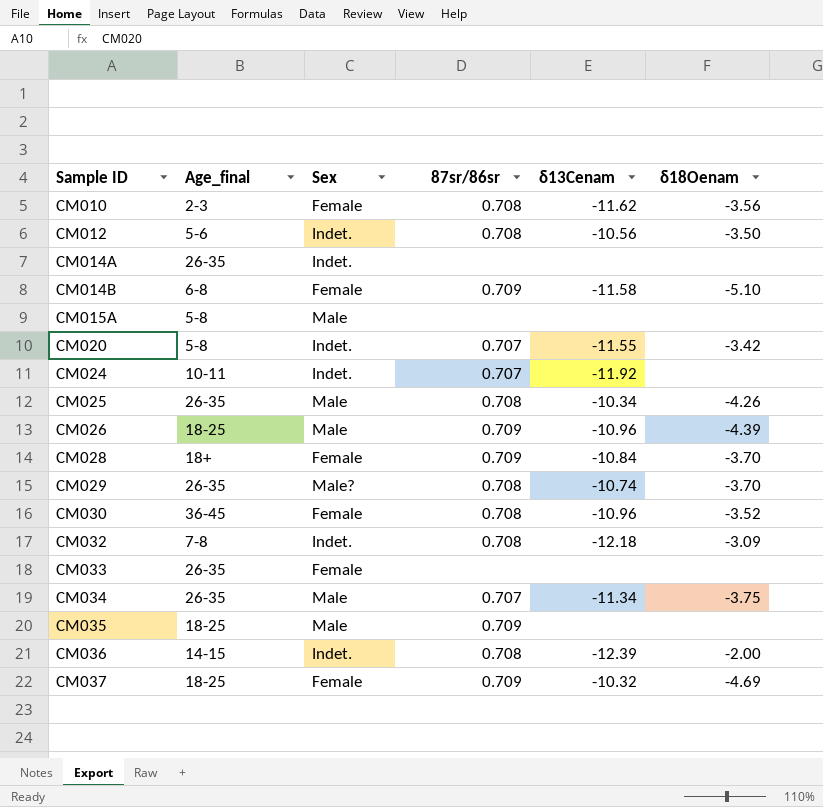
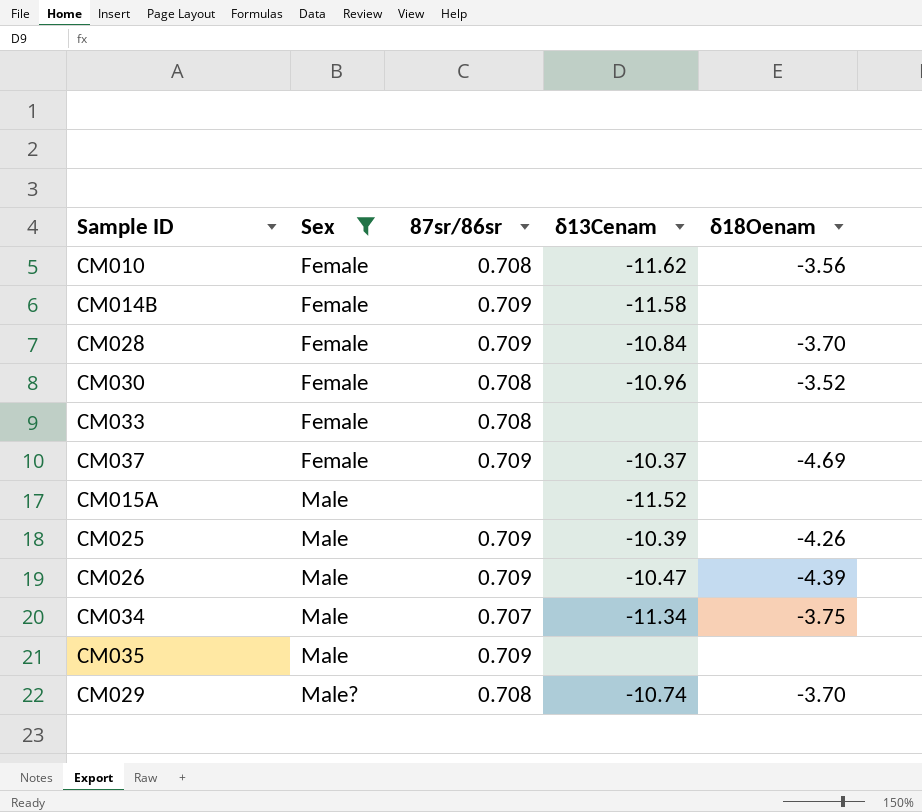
filter: none -> Sex != Indet.
row order: Sample ID ascending -> Sex ascending
column Age_final | position: 2 -> none
CM014B | δ18Oenam: -5.10 -> none
CM033 | 87sr/86sr: none -> 0.708
CM037 | δ13Cenam: -10.32 -> -10.37
CM015A | δ13Cenam: none -> -11.52
CM025 | 87sr/86sr: 0.708 -> 0.709
CM025 | δ13Cenam: -10.34 -> -10.39
CM026 | δ13Cenam: -10.96 -> -10.47

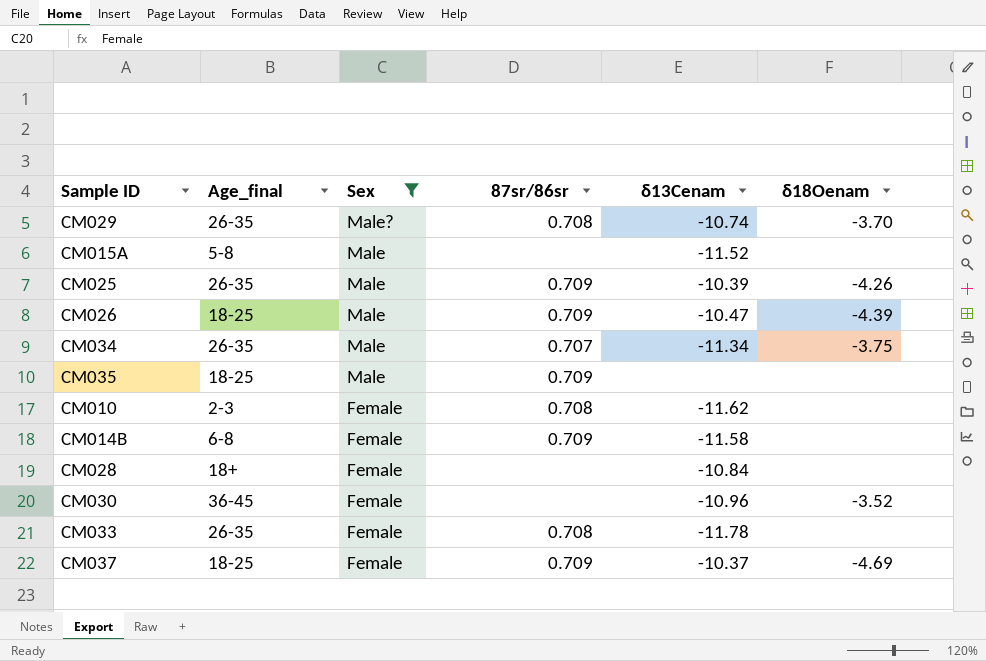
row order: Sex ascending -> Sex descending
column Age_final | position: none -> 2
CM010 | δ18Oenam: -3.56 -> none
CM028 | 87sr/86sr: 0.709 -> none
CM028 | δ18Oenam: -3.70 -> none
CM030 | 87sr/86sr: 0.708 -> none
CM033 | δ13Cenam: none -> -11.78

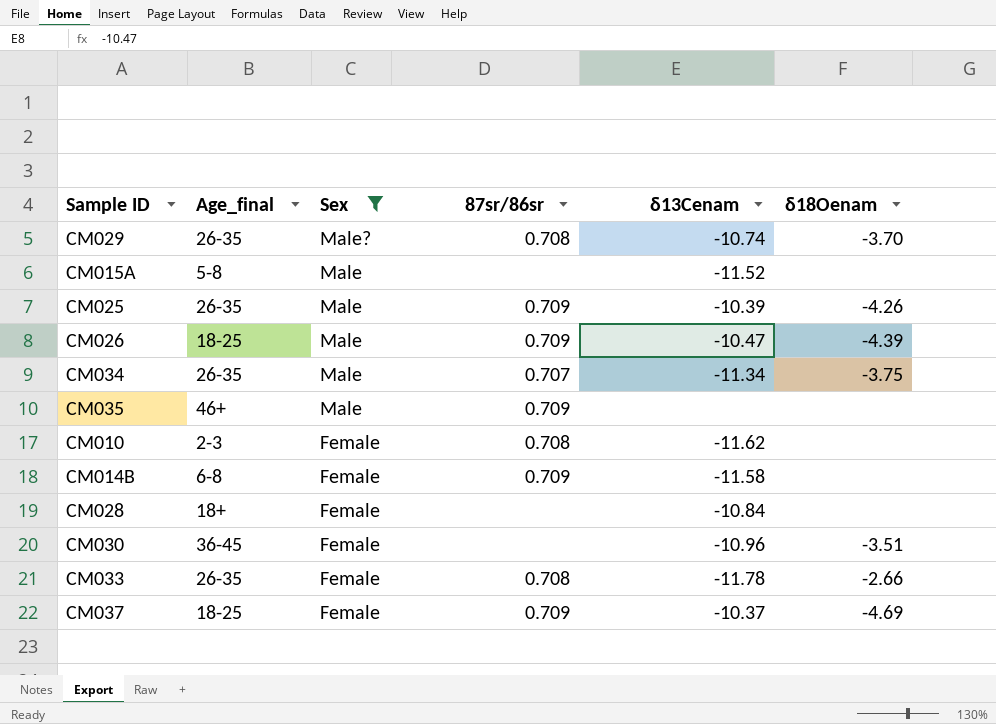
CM035 | Age_final: 18-25 -> 46+
CM030 | δ18Oenam: -3.52 -> -3.51
CM033 | δ18Oenam: none -> -2.66

